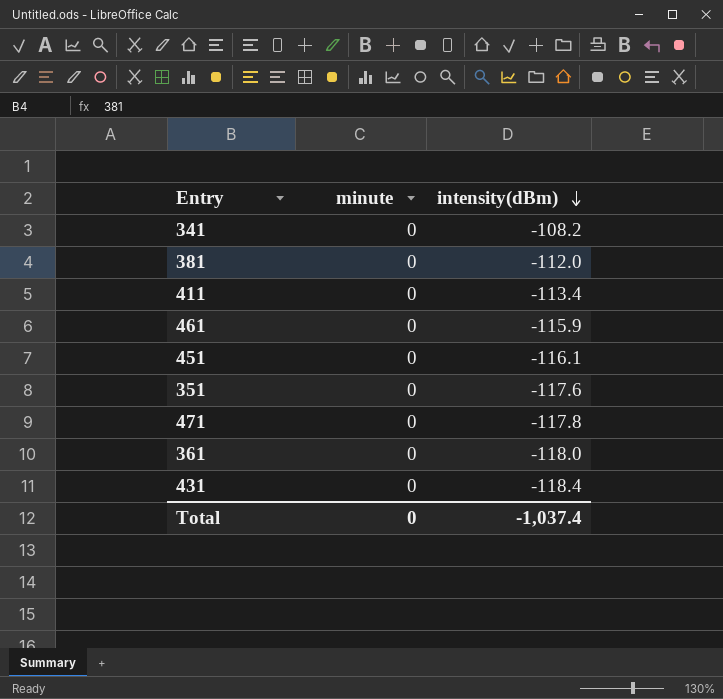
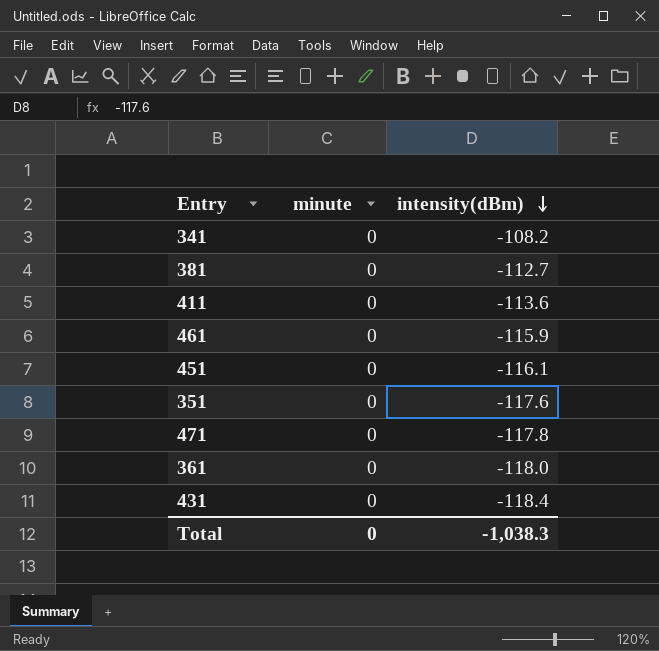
381 | intensity(dBm): -112.0 -> -112.7
411 | intensity(dBm): -113.4 -> -113.6
Total | intensity(dBm): -1,037.4 -> -1,038.3

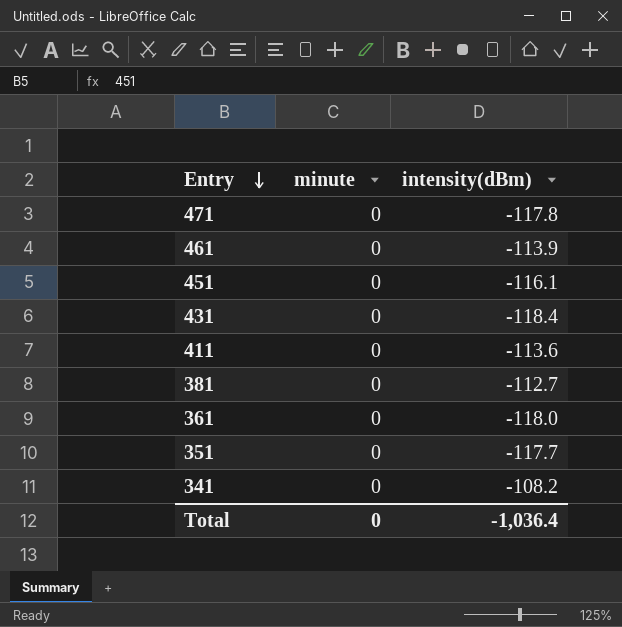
row order: intensity(dBm) descending -> Entry descending
461 | intensity(dBm): -115.9 -> -113.9
351 | intensity(dBm): -117.6 -> -117.7
Total | intensity(dBm): -1,038.3 -> -1,036.4

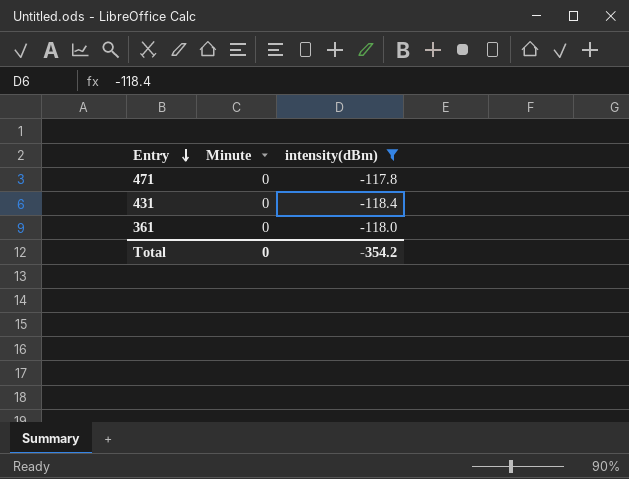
filter: none -> intensity(dBm) <= -117.8
column name: minute -> Minute
Total | intensity(dBm): -1,036.4 -> -354.2

